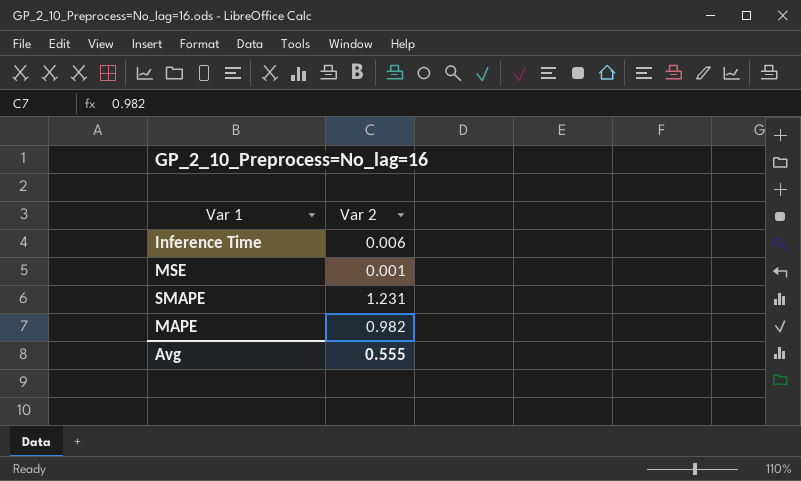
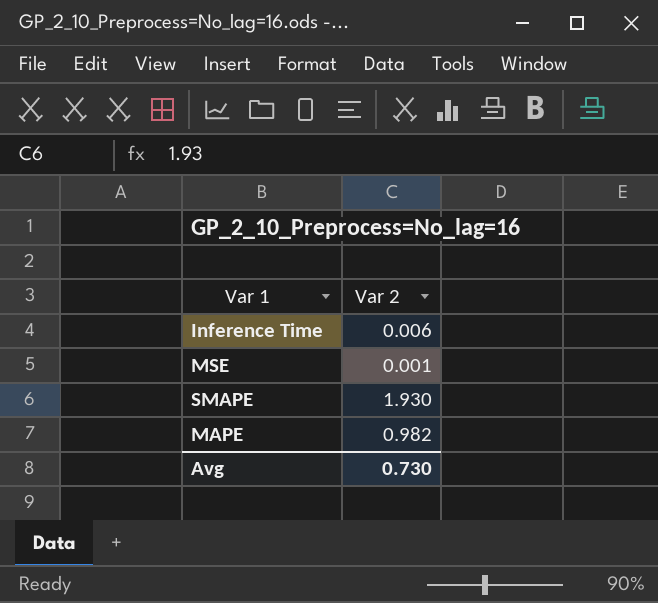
SMAPE | Var 2: 1.231 -> 1.930
Avg | Var 2: 0.555 -> 0.730

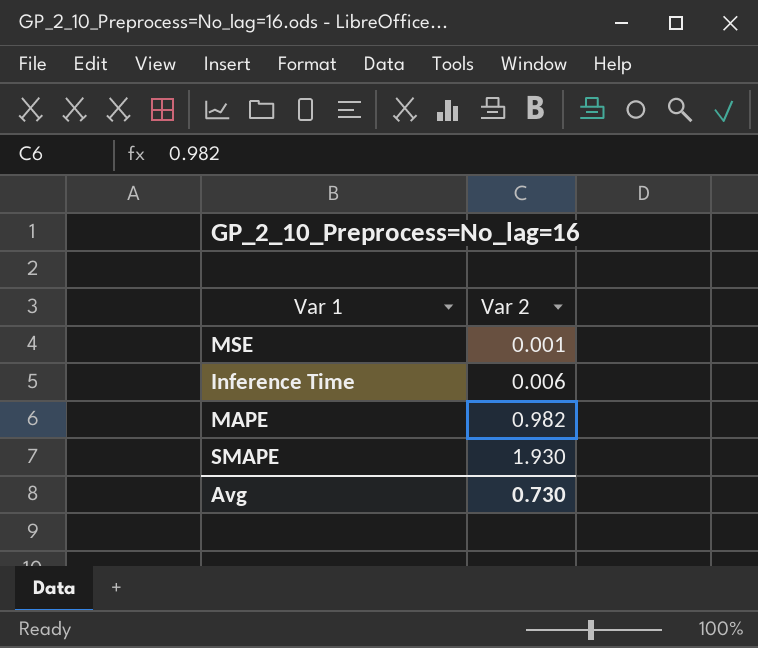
row order: none -> Var 2 ascending

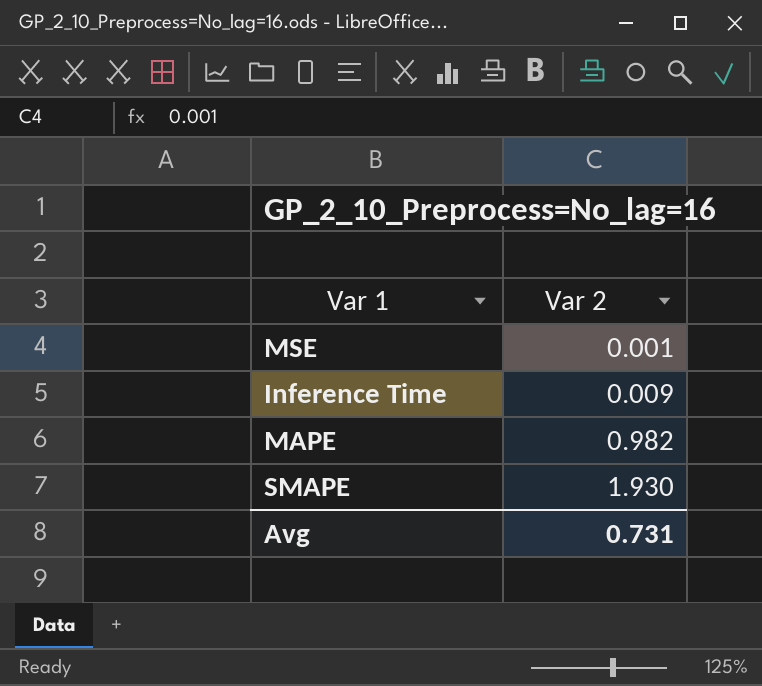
Inference Time | Var 2: 0.006 -> 0.009
Avg | Var 2: 0.730 -> 0.731

